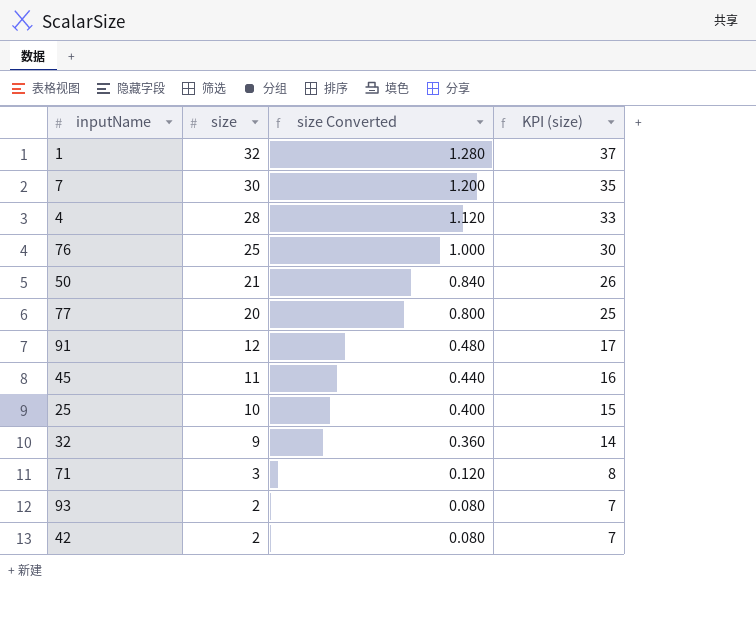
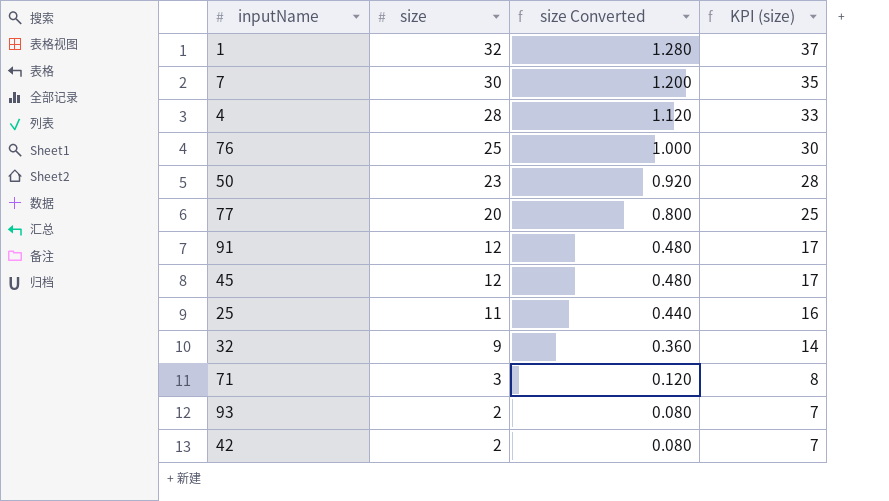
50 | size: 21 -> 23
50 | size Converted: 0.840 -> 0.920
50 | KPI (size): 26 -> 28
45 | size: 11 -> 12
45 | size Converted: 0.440 -> 0.480
45 | KPI (size): 16 -> 17
25 | size: 10 -> 11
25 | size Converted: 0.400 -> 0.440
25 | KPI (size): 15 -> 16

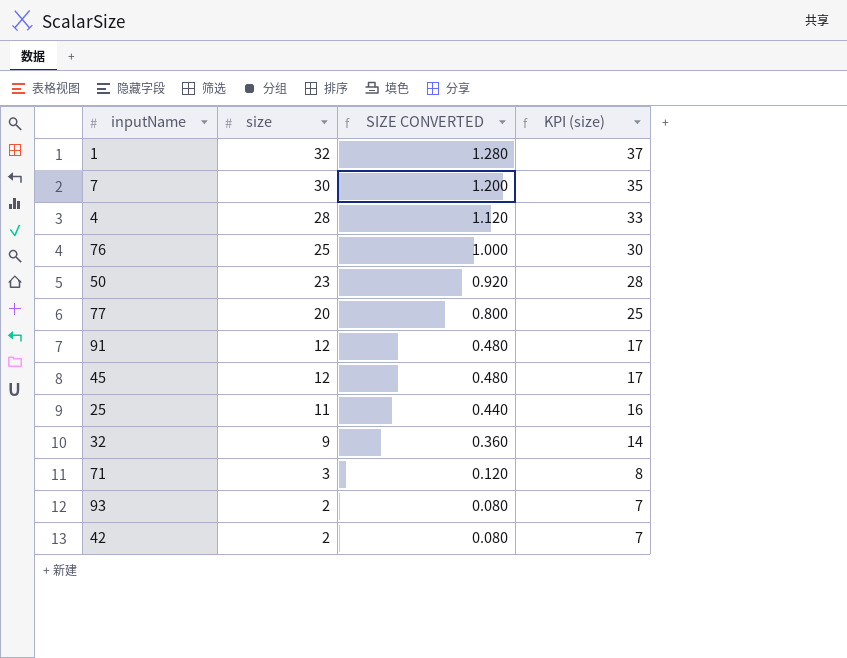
column name: size Converted -> SIZE CONVERTED

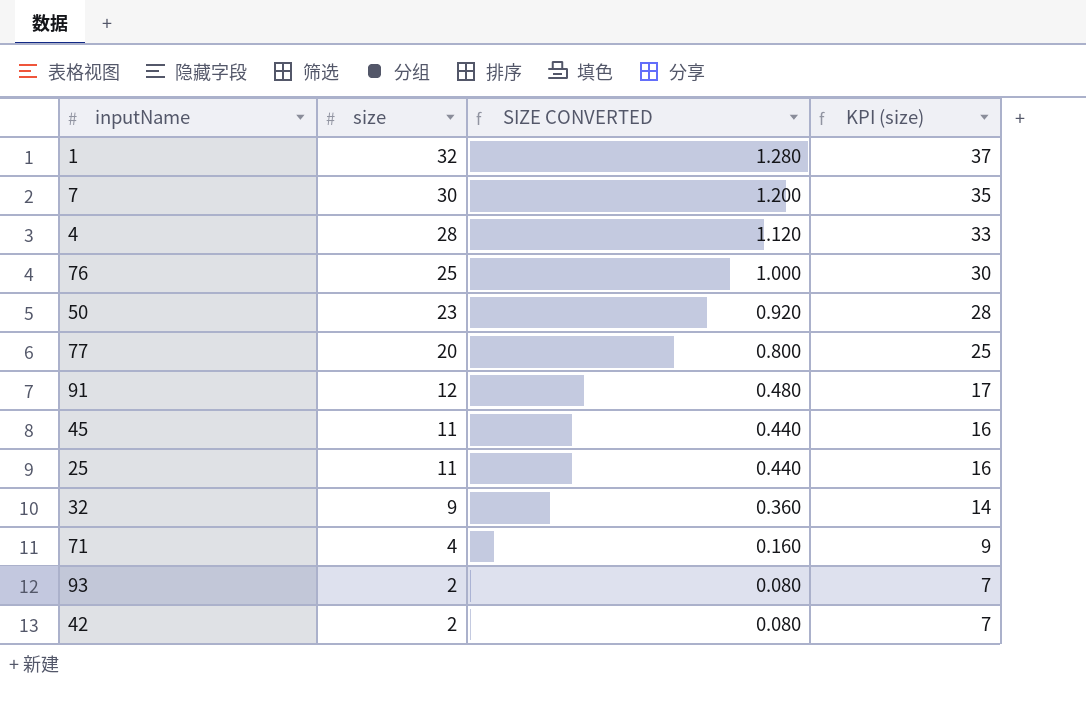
45 | size: 12 -> 11
45 | SIZE CONVERTED: 0.480 -> 0.440
45 | KPI (size): 17 -> 16
71 | size: 3 -> 4
71 | SIZE CONVERTED: 0.120 -> 0.160
71 | KPI (size): 8 -> 9

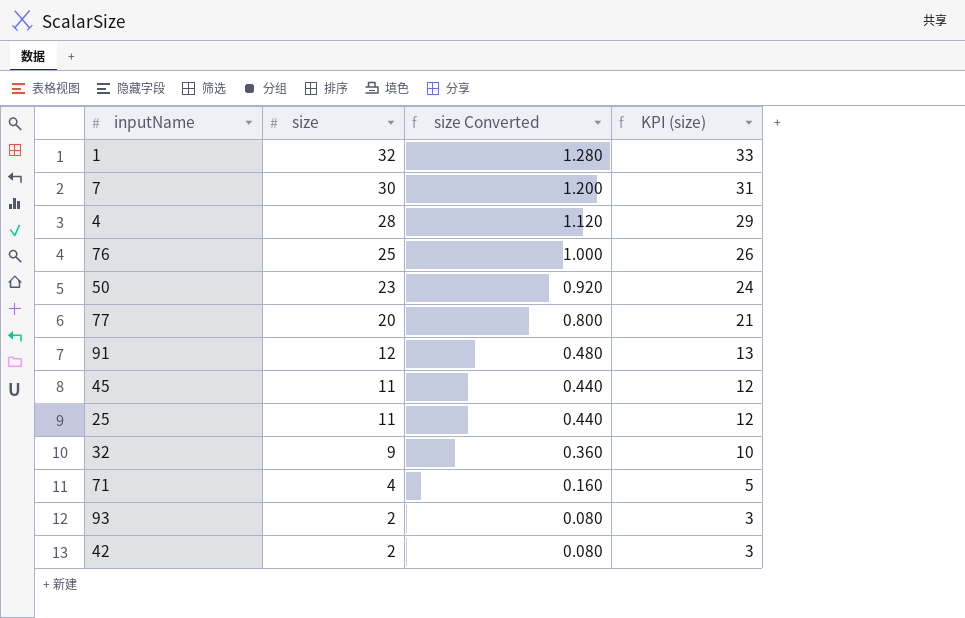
column name: SIZE CONVERTED -> size Converted
column KPI (size) | formula: [size] + 5 -> [size] + 1

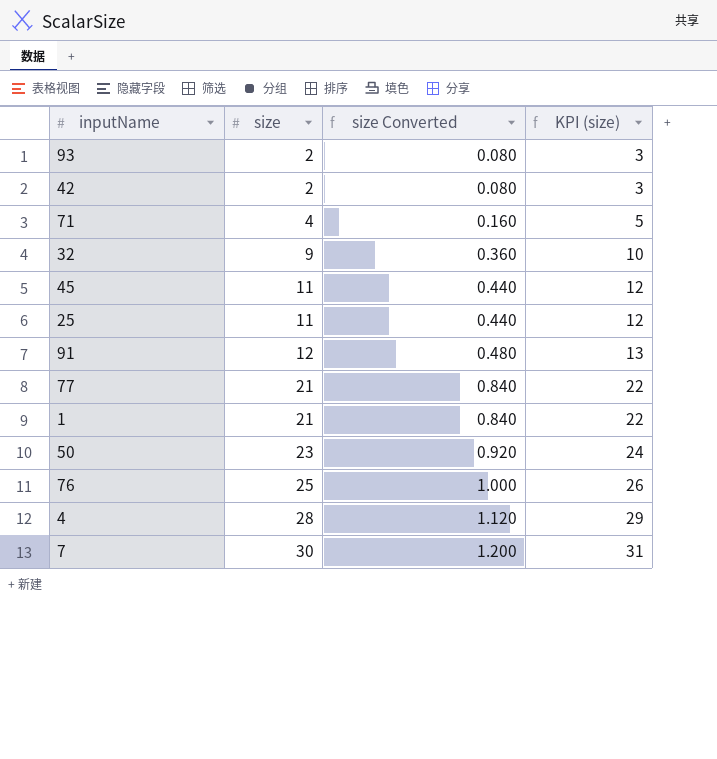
row order: size descending -> size ascending
77 | size: 20 -> 21
77 | size Converted: 0.800 -> 0.840
77 | KPI (size): 21 -> 22
1 | size: 32 -> 21
1 | size Converted: 1.280 -> 0.840
1 | KPI (size): 33 -> 22

